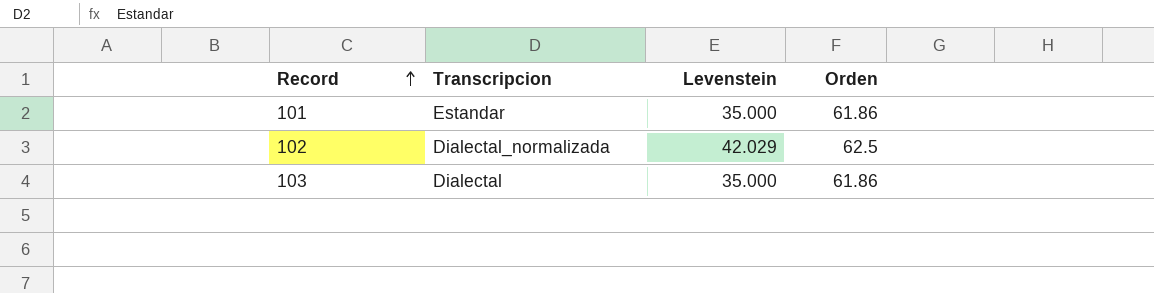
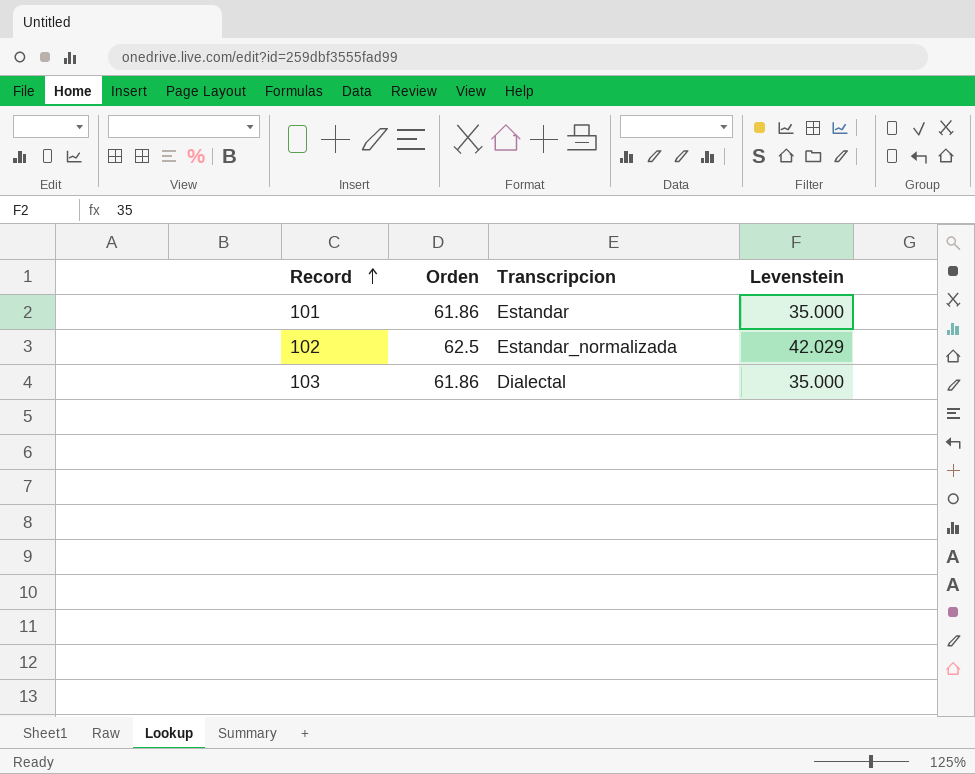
column Orden | position: 4 -> 2
102 | Transcripcion: Dialectal_normalizada -> Estandar_normalizada

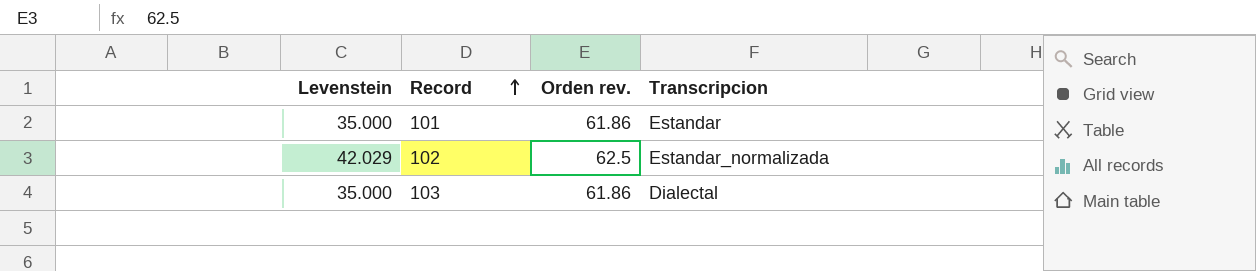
column Levenstein | position: 4 -> 1
column name: Orden -> Orden rev.

